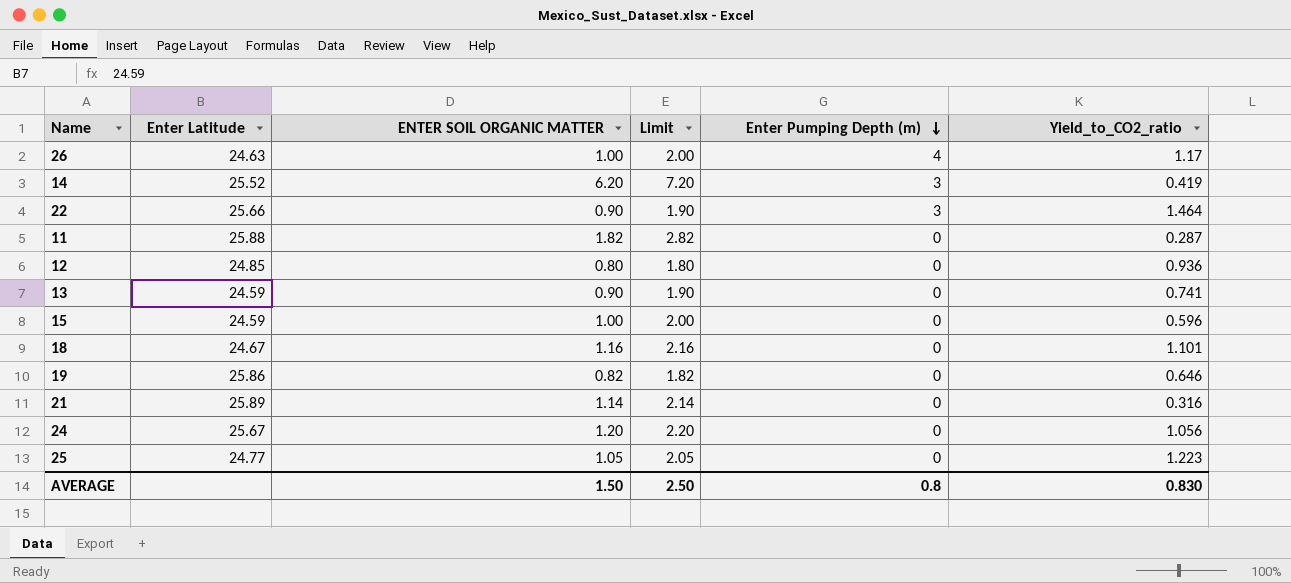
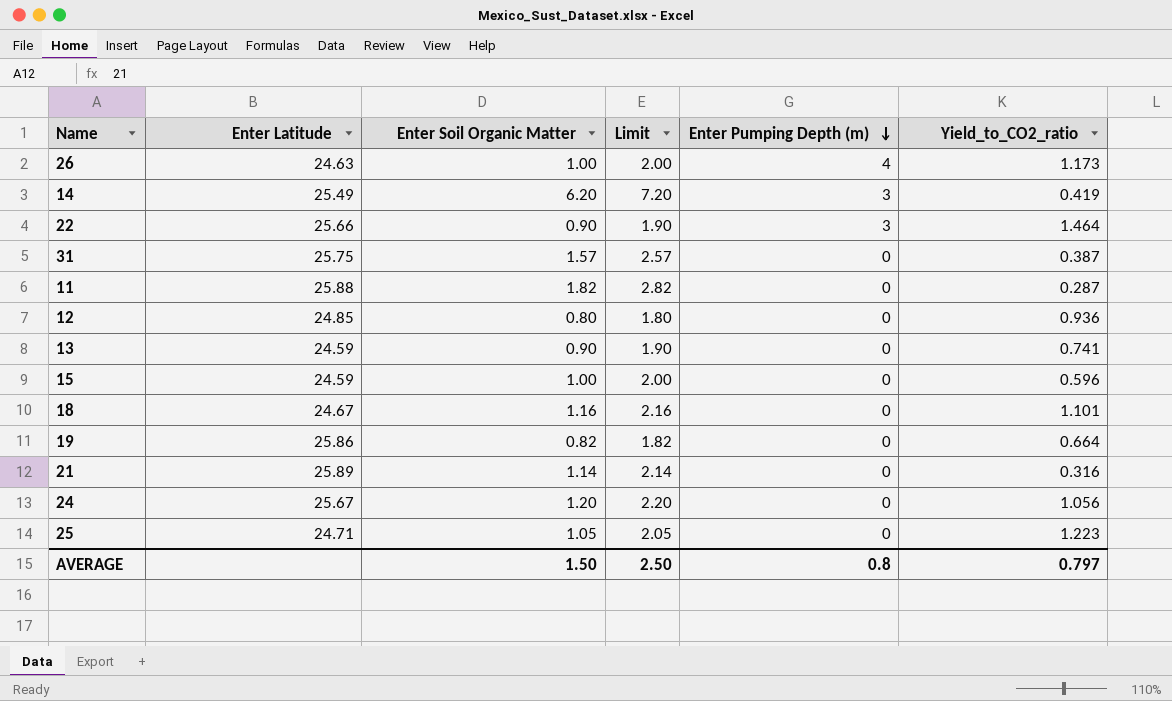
column name: ENTER SOIL ORGANIC MATTER -> Enter Soil Organic Matter
26 | Yield_to_CO2_ratio: 1.17 -> 1.173
14 | Enter Latitude: 25.52 -> 25.49
row 31: none -> 25.75 | 1.57 | 2.57 | 0 | 0.387
19 | Yield_to_CO2_ratio: 0.646 -> 0.664
25 | Enter Latitude: 24.77 -> 24.71
AVERAGE | Yield_to_CO2_ratio: 0.830 -> 0.797

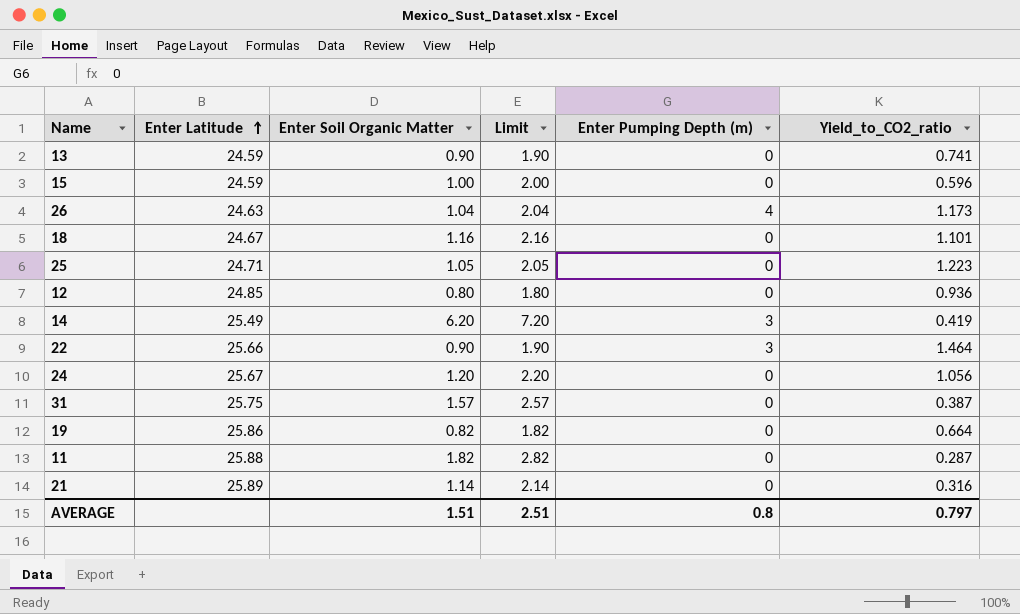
row order: Enter Pumping Depth (m) descending -> Enter Latitude ascending
26 | Enter Soil Organic Matter: 1.00 -> 1.04
26 | Limit: 2.00 -> 2.04
AVERAGE | Enter Soil Organic Matter: 1.50 -> 1.51
AVERAGE | Limit: 2.50 -> 2.51

